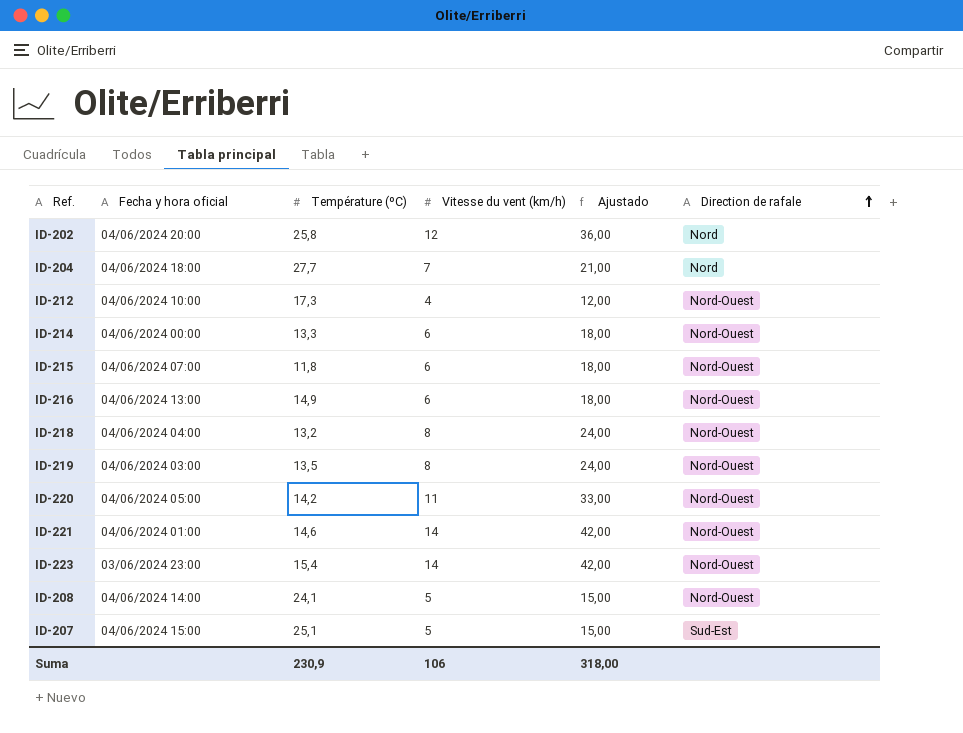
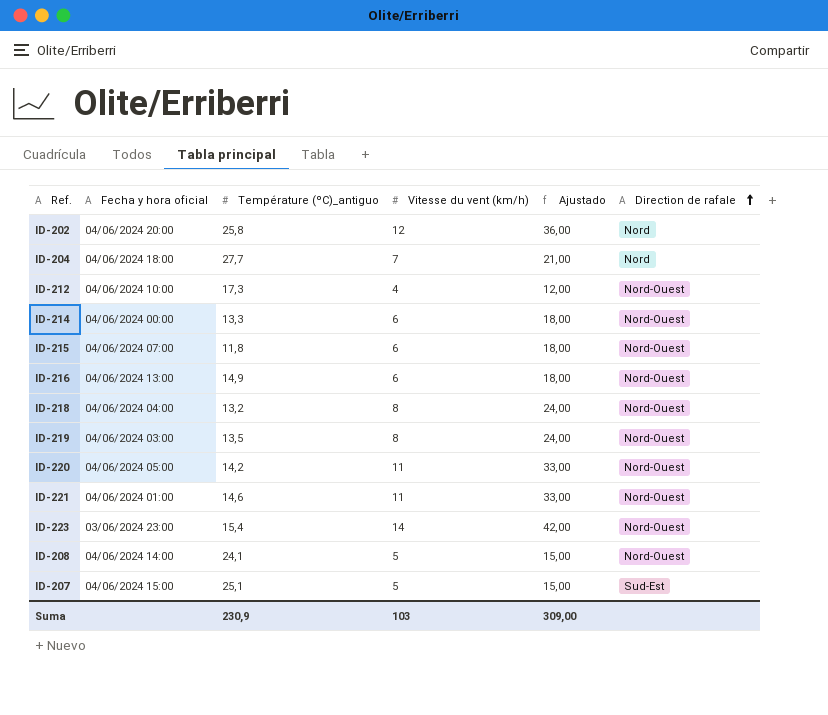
column name: Température (ºC) -> Température (ºC)_antiguo
ID-221 | Vitesse du vent (km/h): 14 -> 11
ID-221 | Ajustado: 42,00 -> 33,00
Suma | Vitesse du vent (km/h): 106 -> 103
Suma | Ajustado: 318,00 -> 309,00

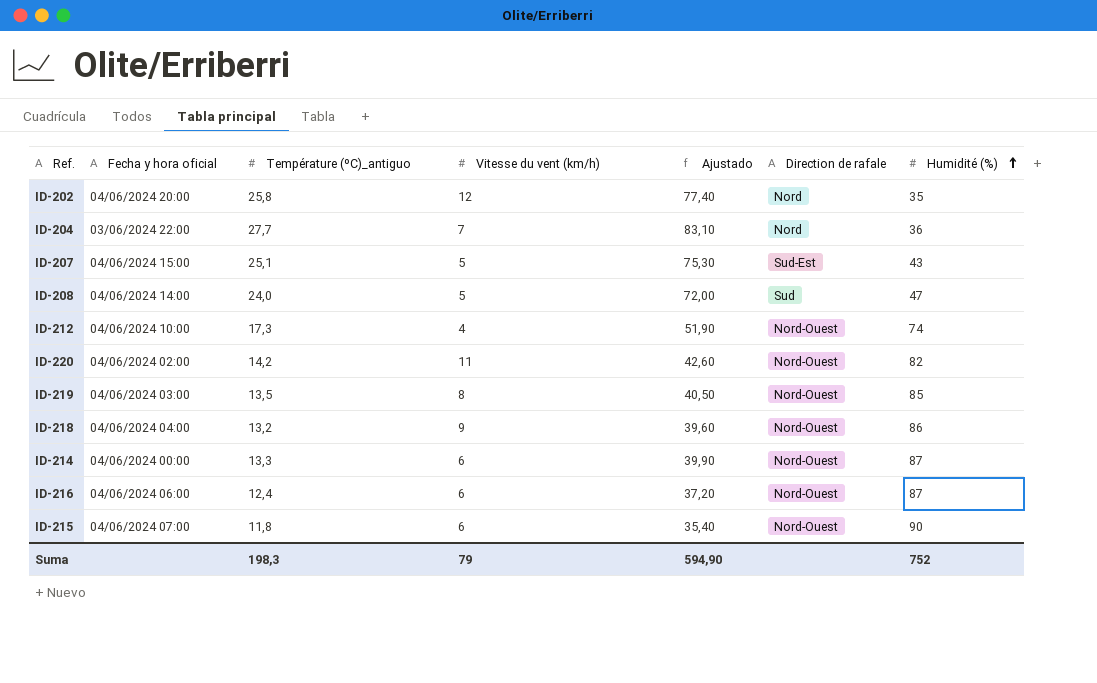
row order: Direction de rafale ascending -> Humidité (%) ascending
column Ajustado | formula: [Vitesse du vent (km/h)] * 3 -> [Température (ºC)_antiguo] * 3
column Humidité (%) | position: none -> 7
row ID-221: 04/06/2024 01:00 | 14,6 | 11 | 33,00 | Nord-Ouest -> none
row ID-223: 03/06/2024 23:00 | 15,4 | 14 | 42,00 | Nord-Ouest -> none
ID-204 | Fecha y hora oficial: 04/06/2024 18:00 -> 03/06/2024 22:00
ID-208 | Température (ºC)_antiguo: 24,1 -> 24,0
ID-208 | Direction de rafale: Nord-Ouest -> Sud
ID-220 | Fecha y hora oficial: 04/06/2024 05:00 -> 04/06/2024 02:00
ID-218 | Vitesse du vent (km/h): 8 -> 9
ID-216 | Fecha y hora oficial: 04/06/2024 13:00 -> 04/06/2024 06:00
ID-216 | Température (ºC)_antiguo: 14,9 -> 12,4
Suma | Température (ºC)_antiguo: 230,9 -> 198,3
Suma | Vitesse du vent (km/h): 103 -> 79
Suma | Ajustado: 309,00 -> 594,90

